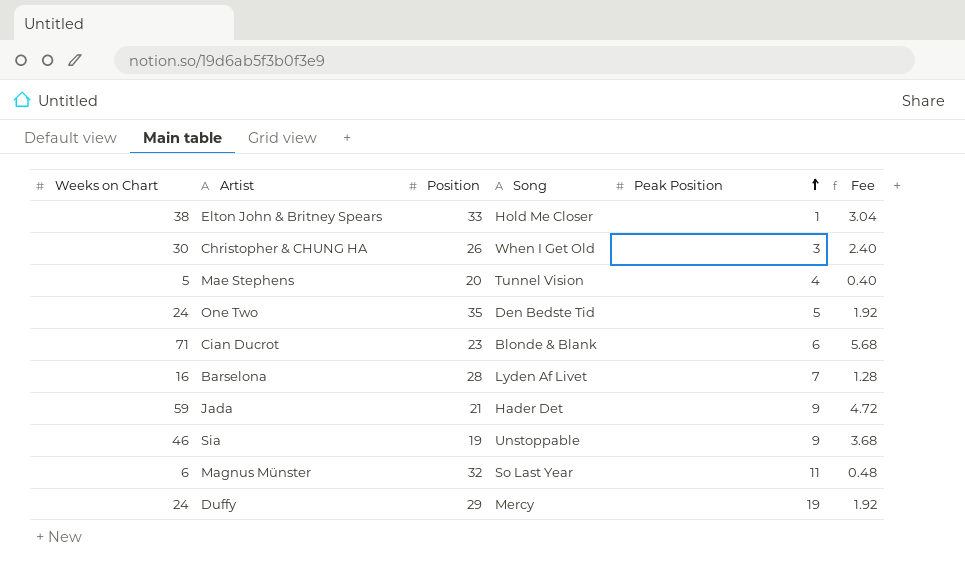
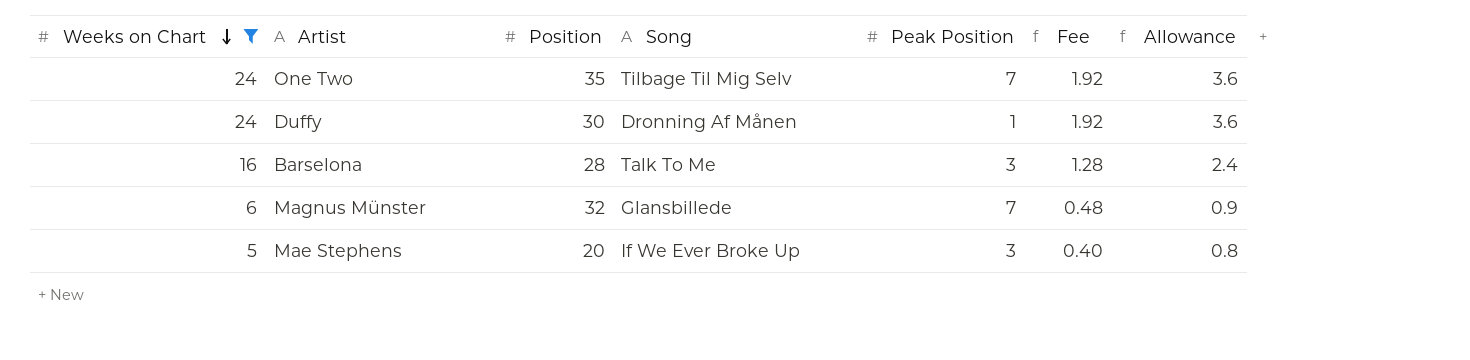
filter: none -> Weeks on Chart <= 24
row order: Peak Position ascending -> Weeks on Chart descending
column Allowance | formula: none -> [Weeks on Chart] * 0.15
One Two | Song: Den Bedste Tid -> Tilbage Til Mig Selv
One Two | Peak Position: 5 -> 7
Duffy | Position: 29 -> 30
Duffy | Song: Mercy -> Dronning Af Månen
Duffy | Peak Position: 19 -> 1
Barselona | Song: Lyden Af Livet -> Talk To Me
Barselona | Peak Position: 7 -> 3
Magnus Münster | Song: So Last Year -> Glansbillede
Magnus Münster | Peak Position: 11 -> 7
Mae Stephens | Song: Tunnel Vision -> If We Ever Broke Up
Mae Stephens | Peak Position: 4 -> 3

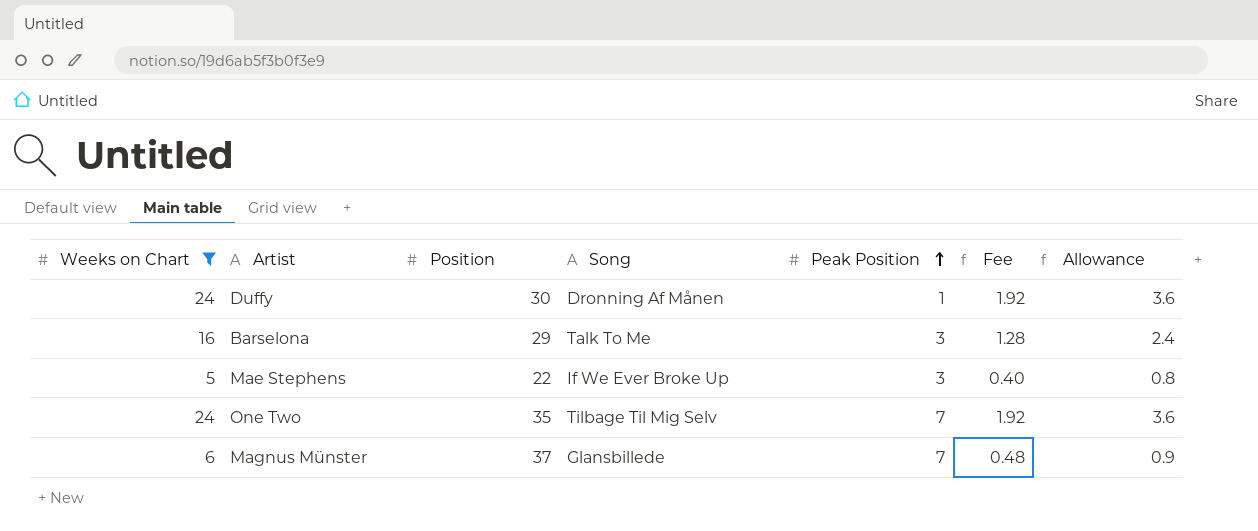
row order: Weeks on Chart descending -> Peak Position ascending
Barselona | Position: 28 -> 29
Mae Stephens | Position: 20 -> 22
Magnus Münster | Position: 32 -> 37

